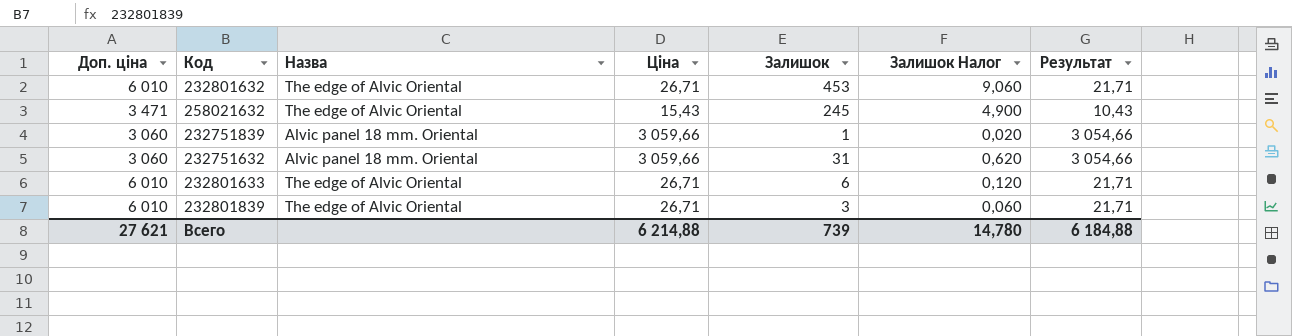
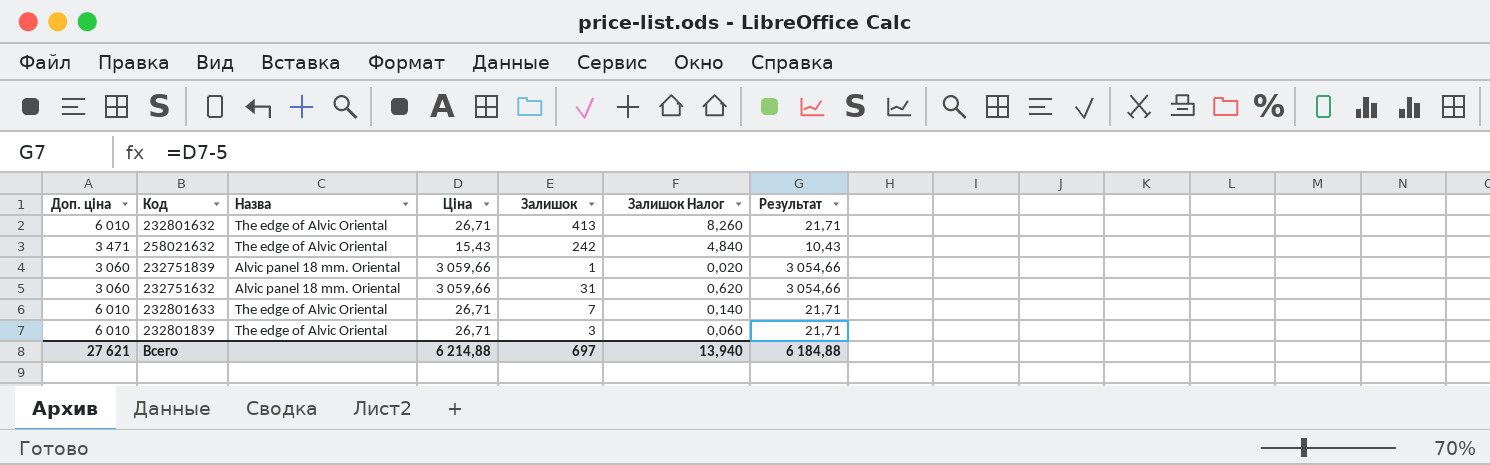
232801632 | Залишок: 453 -> 413
232801632 | Залишок Налог: 9,060 -> 8,260
258021632 | Залишок: 245 -> 242
258021632 | Залишок Налог: 4,900 -> 4,840
232801633 | Залишок: 6 -> 7
232801633 | Залишок Налог: 0,120 -> 0,140
Всего | Залишок: 739 -> 697
Всего | Залишок Налог: 14,780 -> 13,940

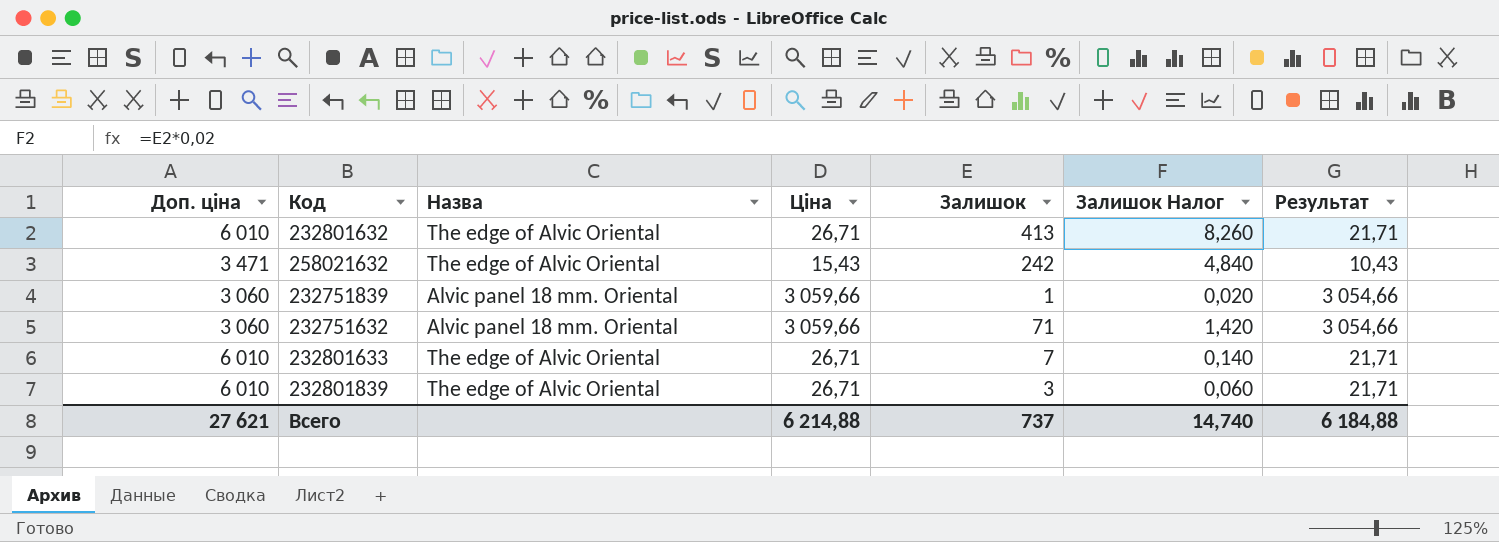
232751632 | Залишок: 31 -> 71
232751632 | Залишок Налог: 0,620 -> 1,420
Всего | Залишок: 697 -> 737
Всего | Залишок Налог: 13,940 -> 14,740

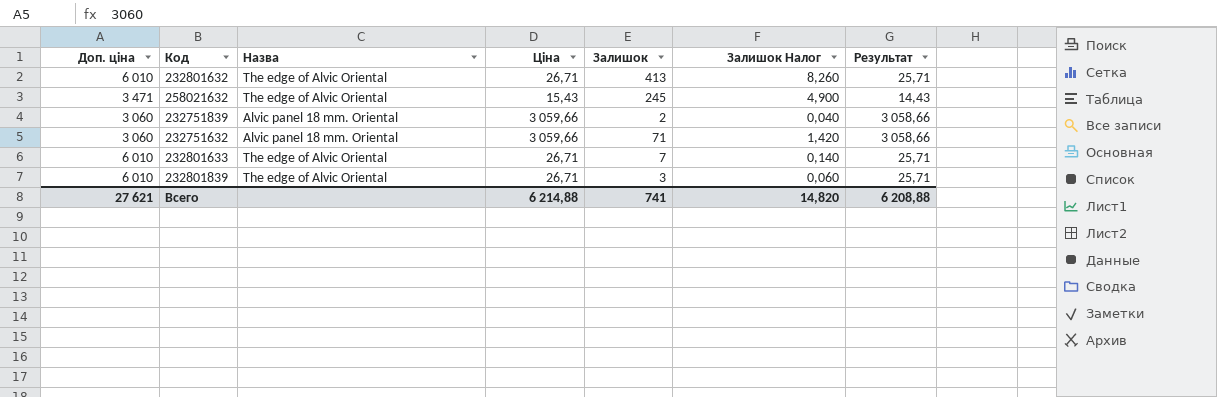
column Результат | formula: [Ціна] - 5 -> [Ціна] - 1
258021632 | Залишок: 242 -> 245
258021632 | Залишок Налог: 4,840 -> 4,900
232751839 | Залишок: 1 -> 2
232751839 | Залишок Налог: 0,020 -> 0,040
Всего | Залишок: 737 -> 741
Всего | Залишок Налог: 14,740 -> 14,820
Всего | Результат: 6 184,88 -> 6 208,88

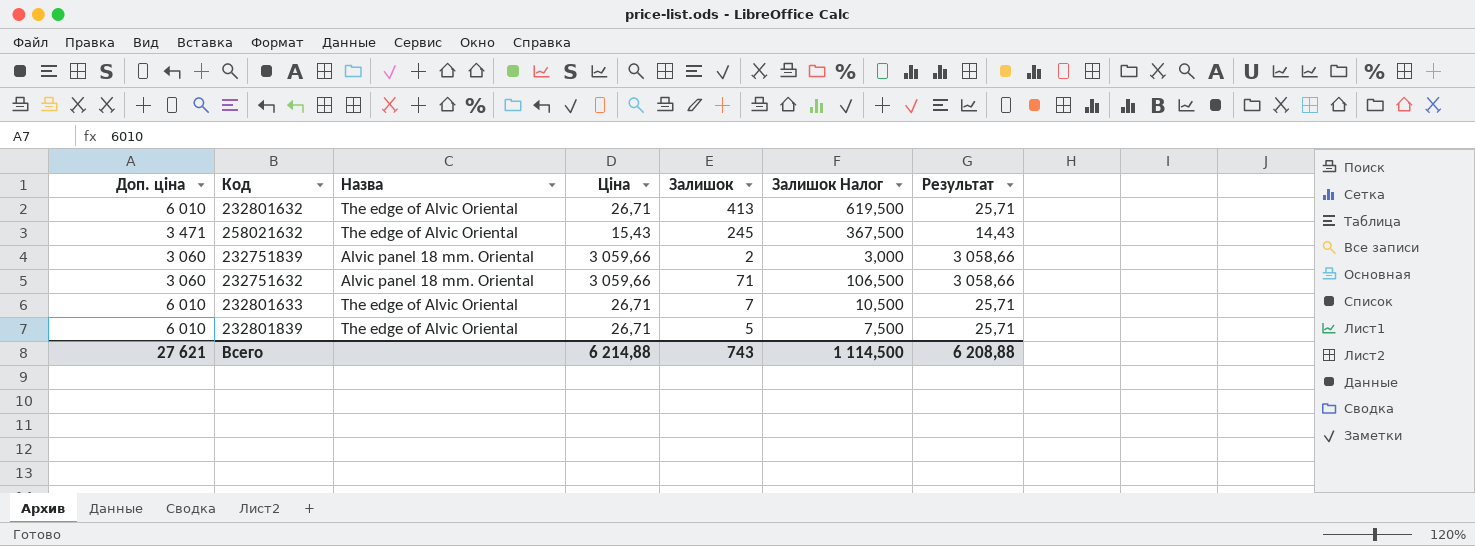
column Залишок Налог | formula: [Залишок] * 0,02 -> [Залишок] * 1,5
232801839 | Залишок: 3 -> 5
Всего | Залишок: 741 -> 743
Всего | Залишок Налог: 14,820 -> 1 114,500

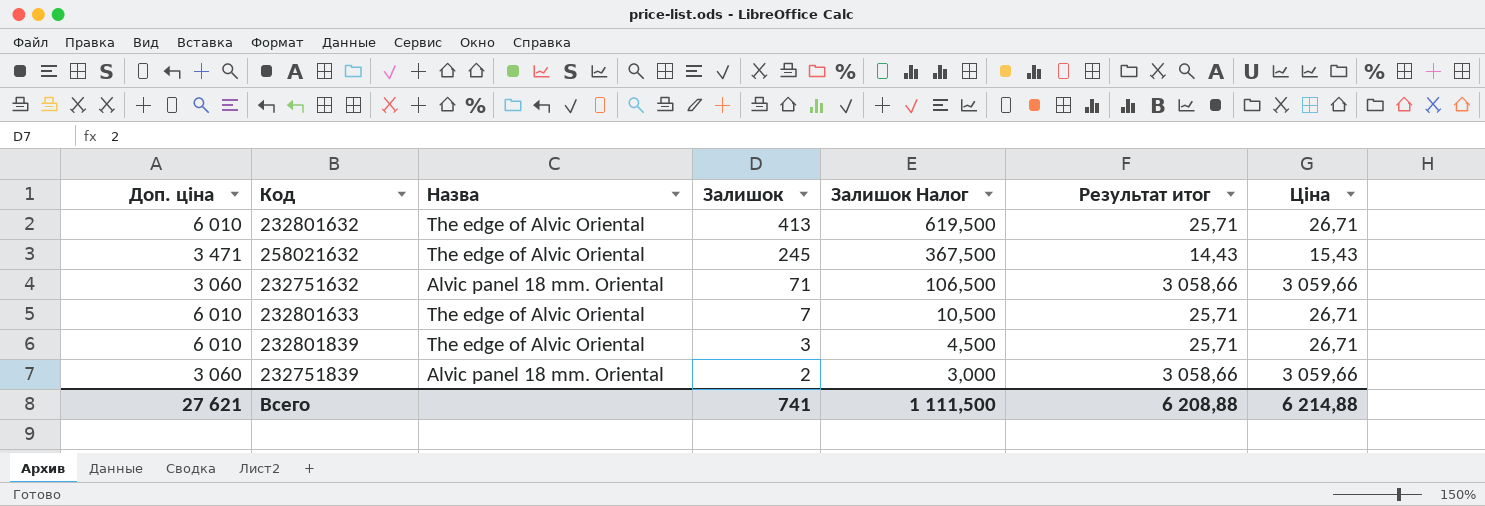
row order: none -> Залишок descending
column name: Результат -> Результат итог
column Ціна | position: 4 -> 7
232801839 | Залишок: 5 -> 3
232801839 | Залишок Налог: 7,500 -> 4,500
Всего | Залишок: 743 -> 741
Всего | Залишок Налог: 1 114,500 -> 1 111,500

